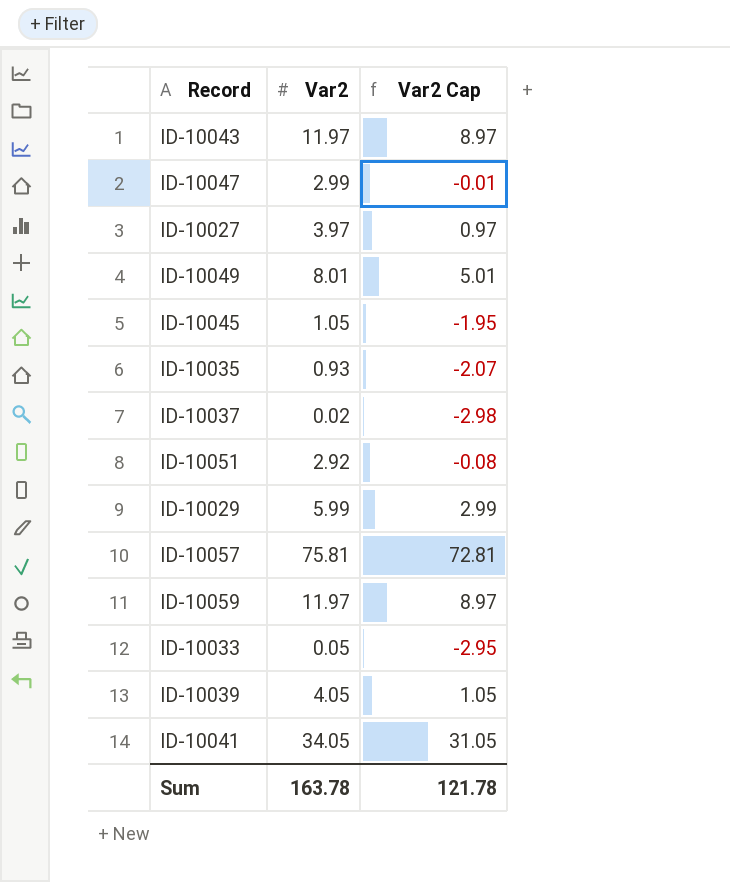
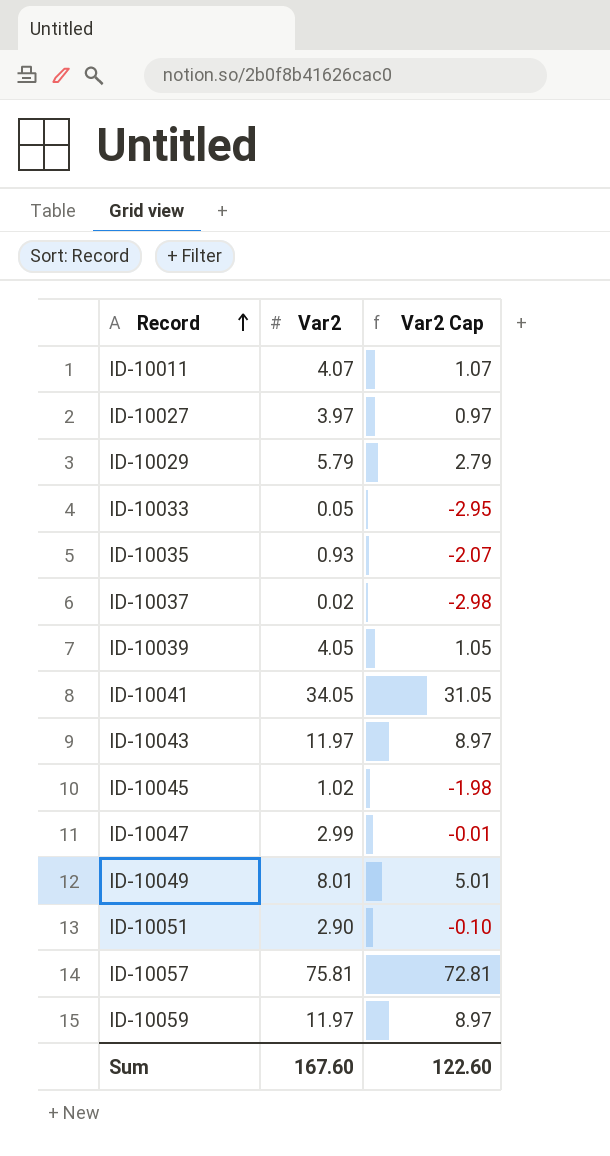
row order: none -> Record ascending
row ID-10011: none -> 4.07 | 1.07
ID-10029 | Var2: 5.99 -> 5.79
ID-10029 | Var2 Cap: 2.99 -> 2.79
ID-10045 | Var2: 1.05 -> 1.02
ID-10045 | Var2 Cap: -1.95 -> -1.98
ID-10051 | Var2: 2.92 -> 2.90
ID-10051 | Var2 Cap: -0.08 -> -0.10
Sum | Var2: 163.78 -> 167.60
Sum | Var2 Cap: 121.78 -> 122.60

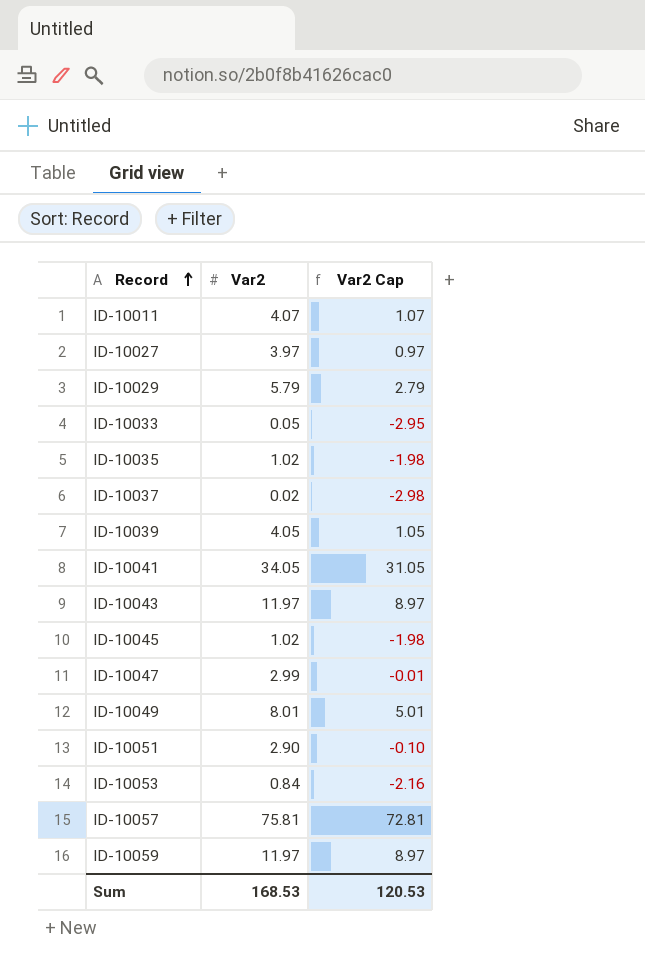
ID-10035 | Var2: 0.93 -> 1.02
ID-10035 | Var2 Cap: -2.07 -> -1.98
row ID-10053: none -> 0.84 | -2.16
Sum | Var2: 167.60 -> 168.53
Sum | Var2 Cap: 122.60 -> 120.53

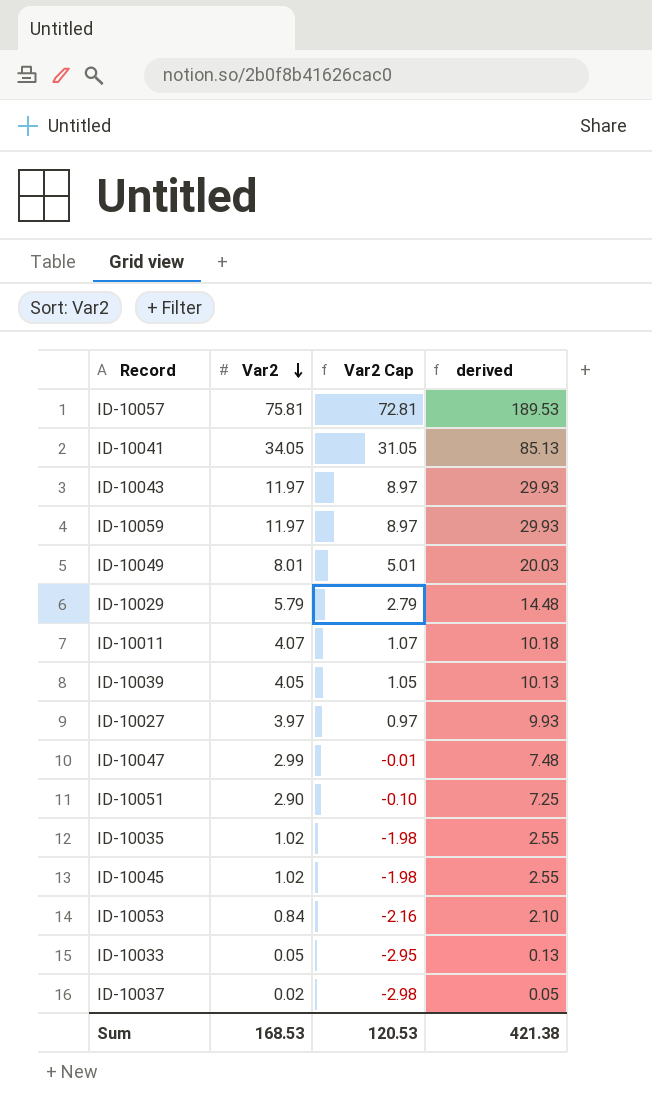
row order: Record ascending -> Var2 descending
column derived | formula: none -> [Var2] * 2.5

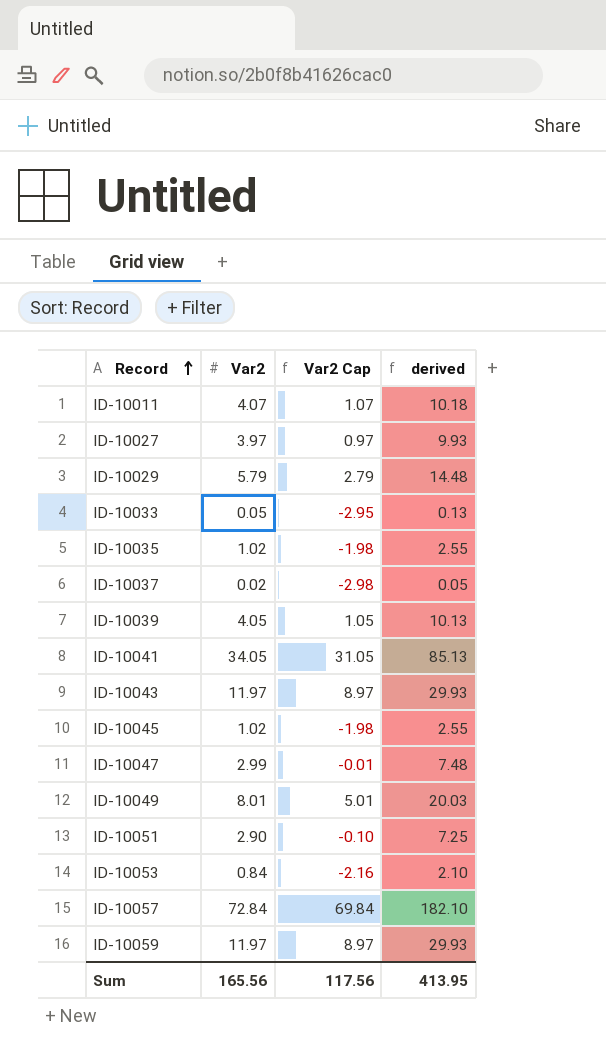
row order: Var2 descending -> Record ascending
ID-10057 | Var2: 75.81 -> 72.84
ID-10057 | Var2 Cap: 72.81 -> 69.84
ID-10057 | derived: 189.53 -> 182.10
Sum | Var2: 168.53 -> 165.56
Sum | Var2 Cap: 120.53 -> 117.56
Sum | derived: 421.38 -> 413.95

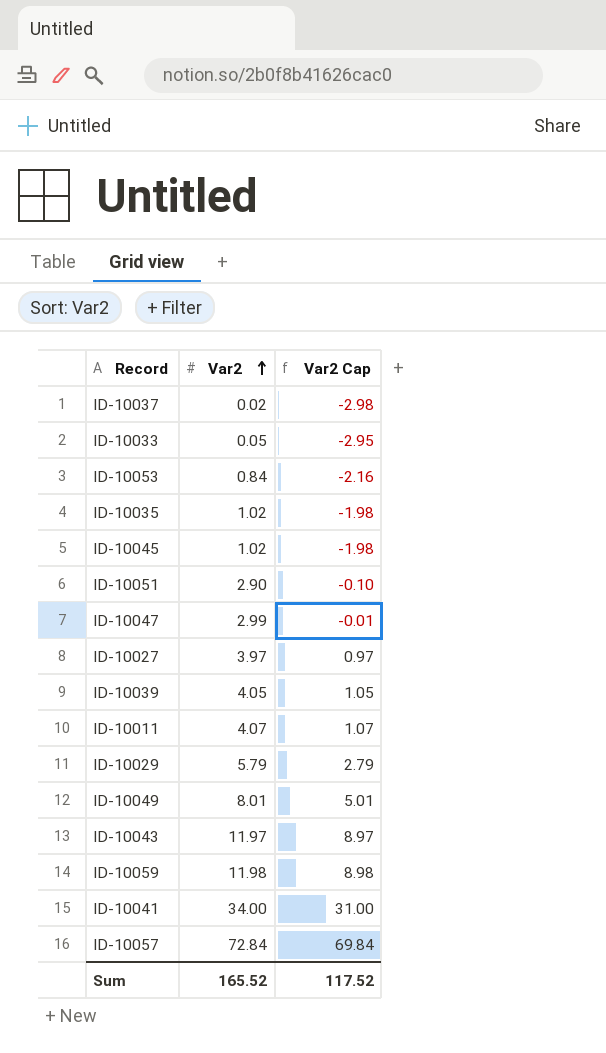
row order: Record ascending -> Var2 ascending
column derived | formula: [Var2] * 2.5 -> none
ID-10059 | Var2: 11.97 -> 11.98
ID-10059 | Var2 Cap: 8.97 -> 8.98
ID-10041 | Var2: 34.05 -> 34.00
ID-10041 | Var2 Cap: 31.05 -> 31.00
Sum | Var2: 165.56 -> 165.52
Sum | Var2 Cap: 117.56 -> 117.52

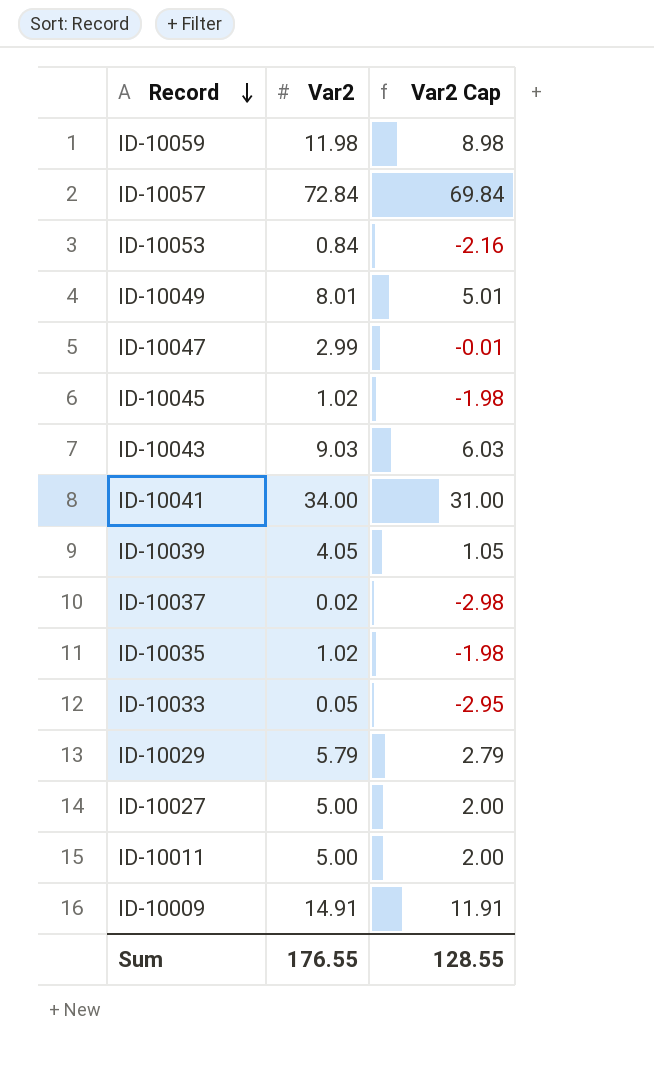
row order: Var2 ascending -> Record descending
row ID-10051: 2.90 | -0.10 -> none
ID-10043 | Var2: 11.97 -> 9.03
ID-10043 | Var2 Cap: 8.97 -> 6.03
ID-10027 | Var2: 3.97 -> 5.00
ID-10027 | Var2 Cap: 0.97 -> 2.00
ID-10011 | Var2: 4.07 -> 5.00
ID-10011 | Var2 Cap: 1.07 -> 2.00
row ID-10009: none -> 14.91 | 11.91
Sum | Var2: 165.52 -> 176.55
Sum | Var2 Cap: 117.52 -> 128.55

